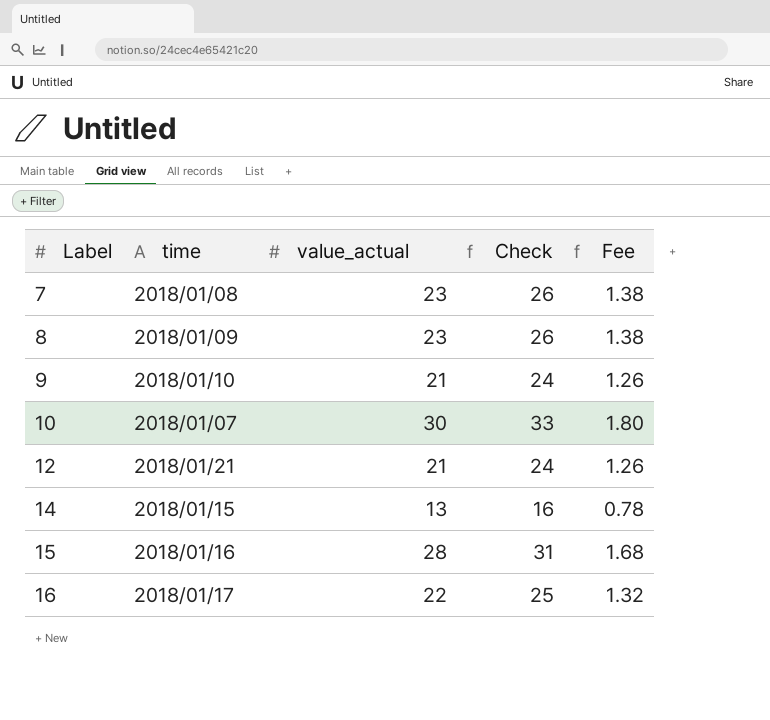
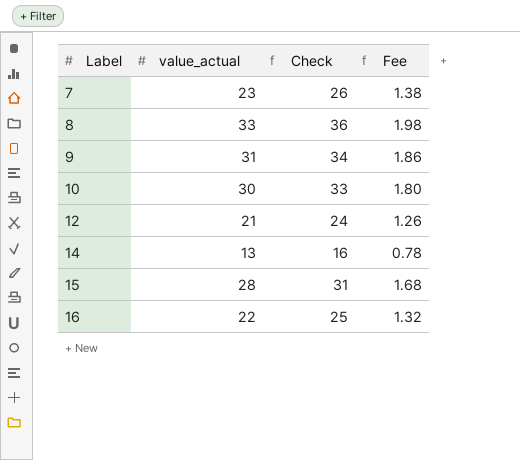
column time | position: 2 -> none
8 | value_actual: 23 -> 33
8 | Check: 26 -> 36
8 | Fee: 1.38 -> 1.98
9 | value_actual: 21 -> 31
9 | Check: 24 -> 34
9 | Fee: 1.26 -> 1.86

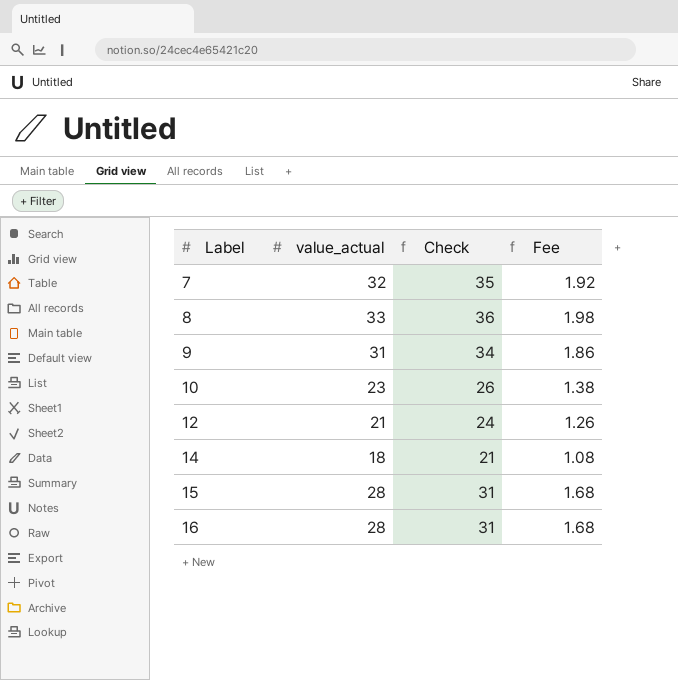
7 | value_actual: 23 -> 32
7 | Check: 26 -> 35
7 | Fee: 1.38 -> 1.92
10 | value_actual: 30 -> 23
10 | Check: 33 -> 26
10 | Fee: 1.80 -> 1.38
14 | value_actual: 13 -> 18
14 | Check: 16 -> 21
14 | Fee: 0.78 -> 1.08
16 | value_actual: 22 -> 28
16 | Check: 25 -> 31
16 | Fee: 1.32 -> 1.68

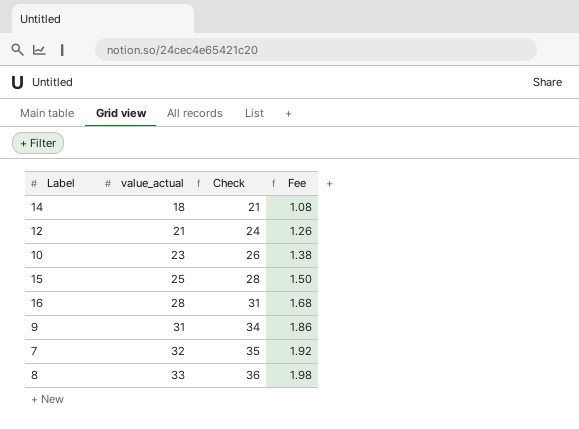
row order: Label ascending -> value_actual ascending
15 | value_actual: 28 -> 25
15 | Check: 31 -> 28
15 | Fee: 1.68 -> 1.50

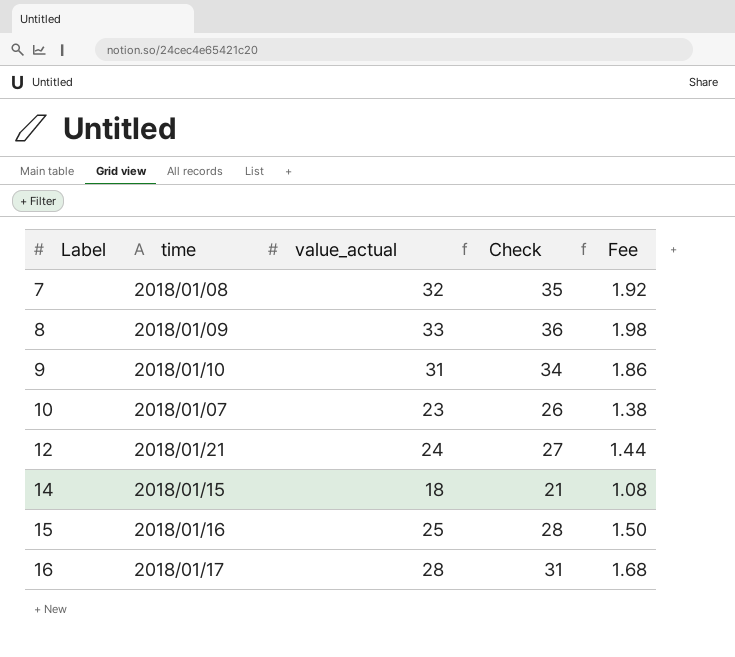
row order: value_actual ascending -> Label ascending
column time | position: none -> 2
12 | value_actual: 21 -> 24
12 | Check: 24 -> 27
12 | Fee: 1.26 -> 1.44

